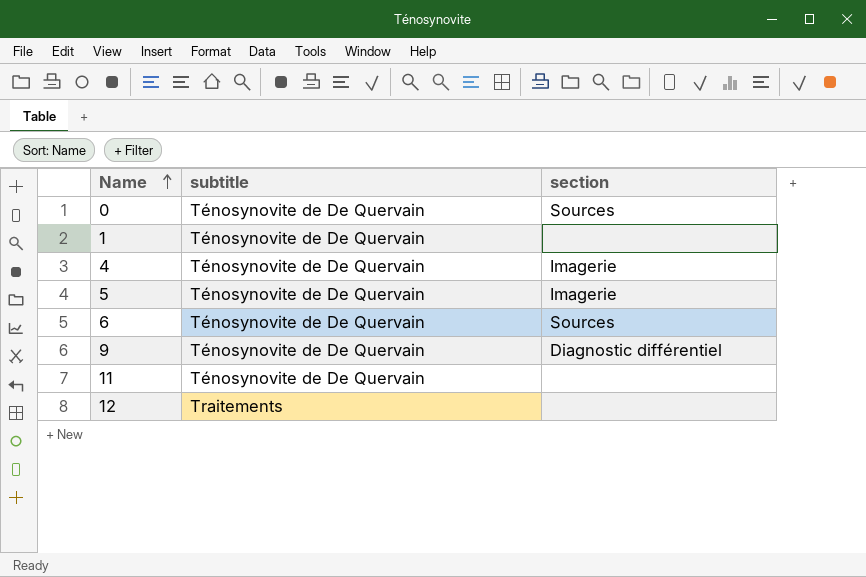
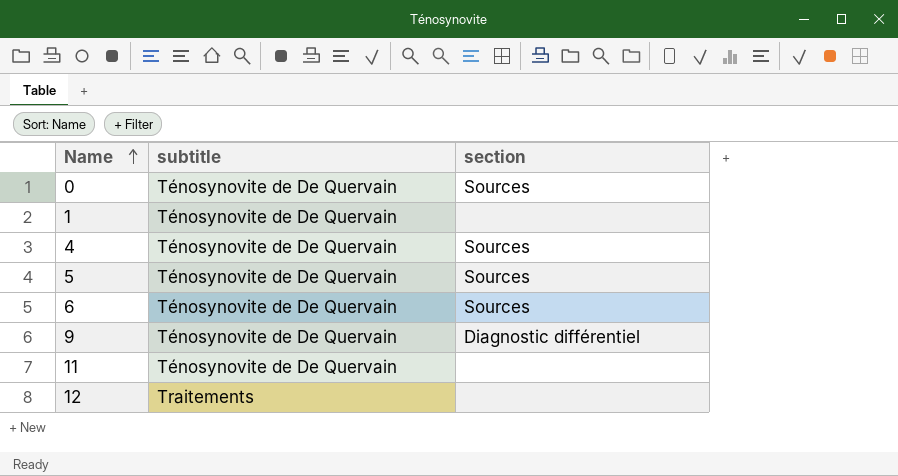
4 | section: Imagerie -> Sources
5 | section: Imagerie -> Sources

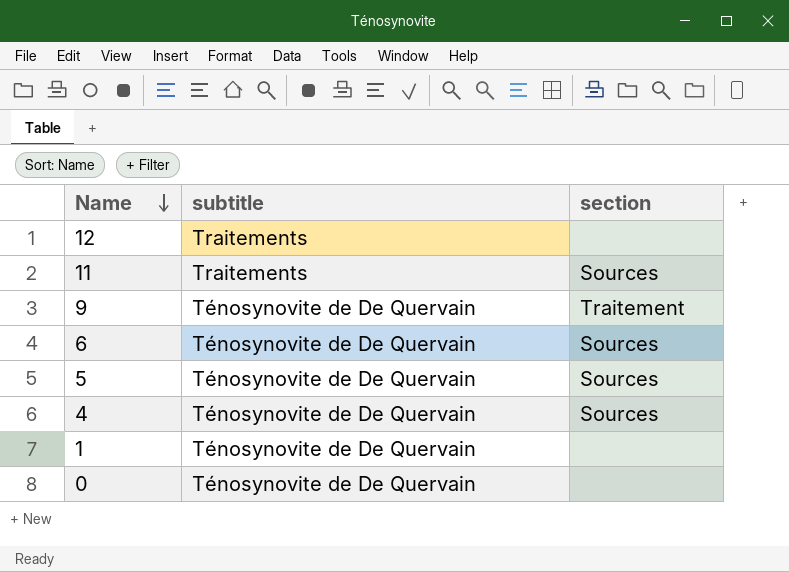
row order: Name ascending -> Name descending
11 | subtitle: Ténosynovite de De Quervain -> Traitements
11 | section: none -> Sources
9 | section: Diagnostic différentiel -> Traitement
0 | section: Sources -> none

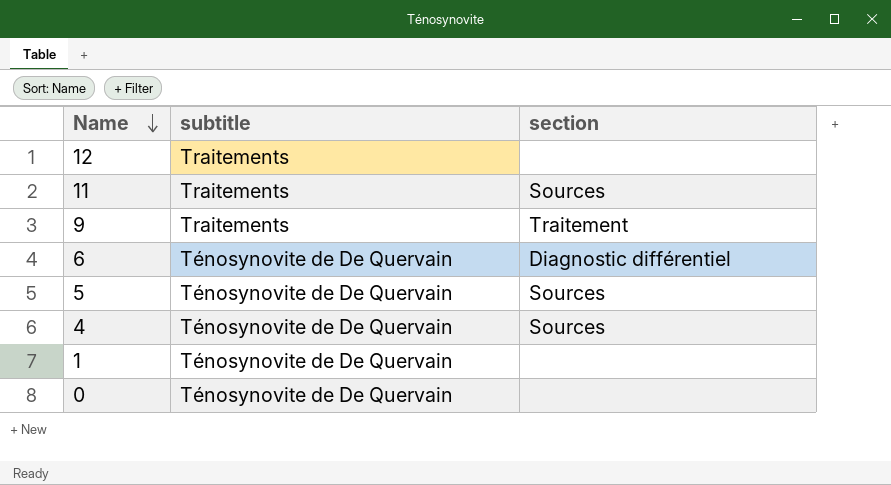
9 | subtitle: Ténosynovite de De Quervain -> Traitements
6 | section: Sources -> Diagnostic différentiel

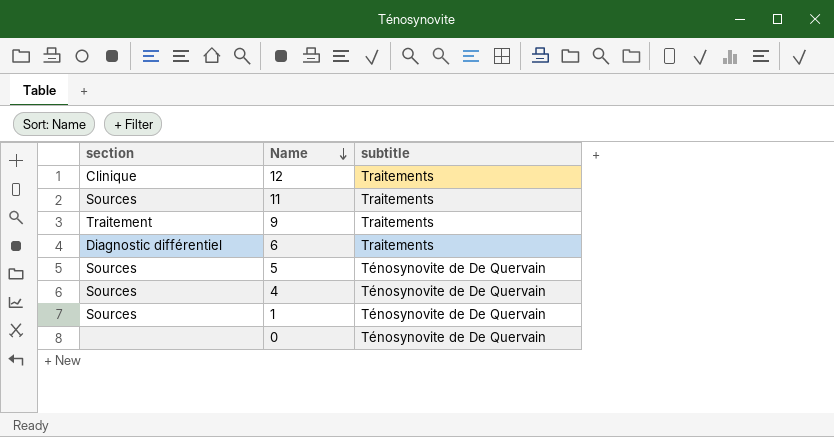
column section | position: 3 -> 1
12 | section: none -> Clinique
6 | subtitle: Ténosynovite de De Quervain -> Traitements
1 | section: none -> Sources

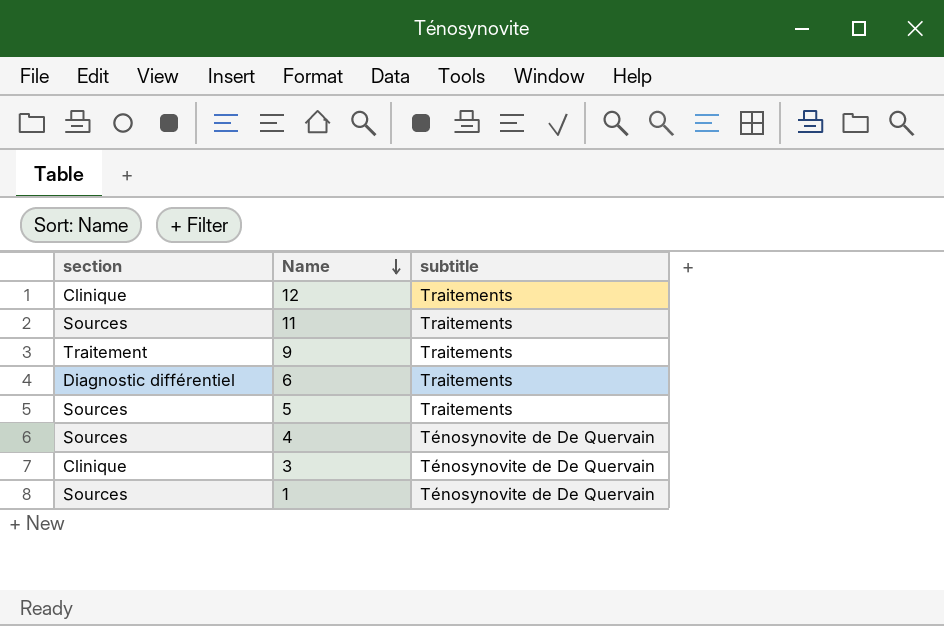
row 0: none | Ténosynovite de De Quervain -> none
5 | subtitle: Ténosynovite de De Quervain -> Traitements
row 3: none -> Clinique | Ténosynovite de De Quervain

